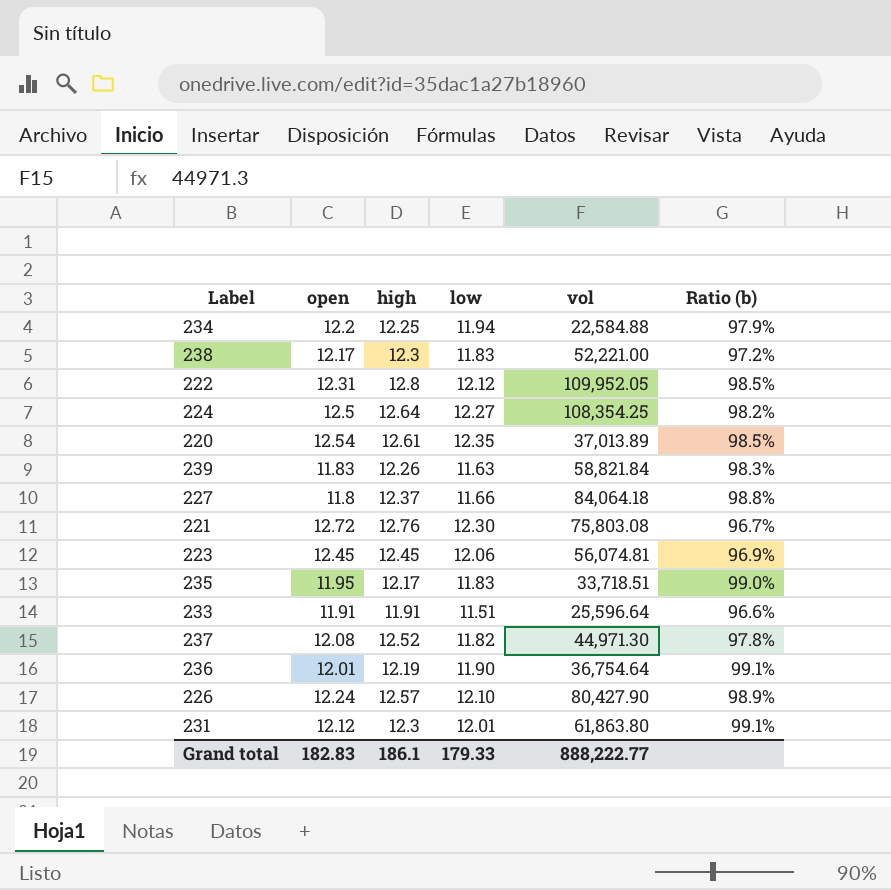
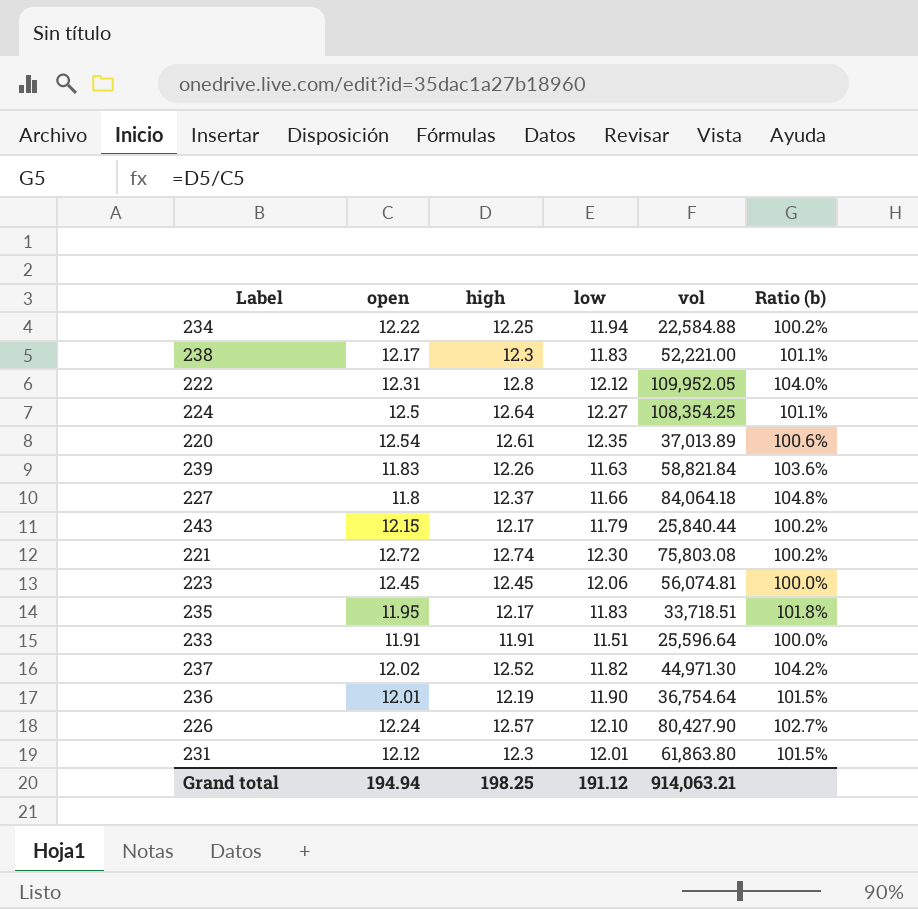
column Ratio (b) | formula: [low] / [open] -> [high] / [open]
234 | open: 12.2 -> 12.22
row 243: none -> 12.15 | 12.17 | 11.79 | 25,840.44 | 100.2%
221 | high: 12.76 -> 12.74
237 | open: 12.08 -> 12.02
Grand total | open: 182.83 -> 194.94
Grand total | high: 186.1 -> 198.25
Grand total | low: 179.33 -> 191.12
Grand total | vol: 888,222.77 -> 914,063.21

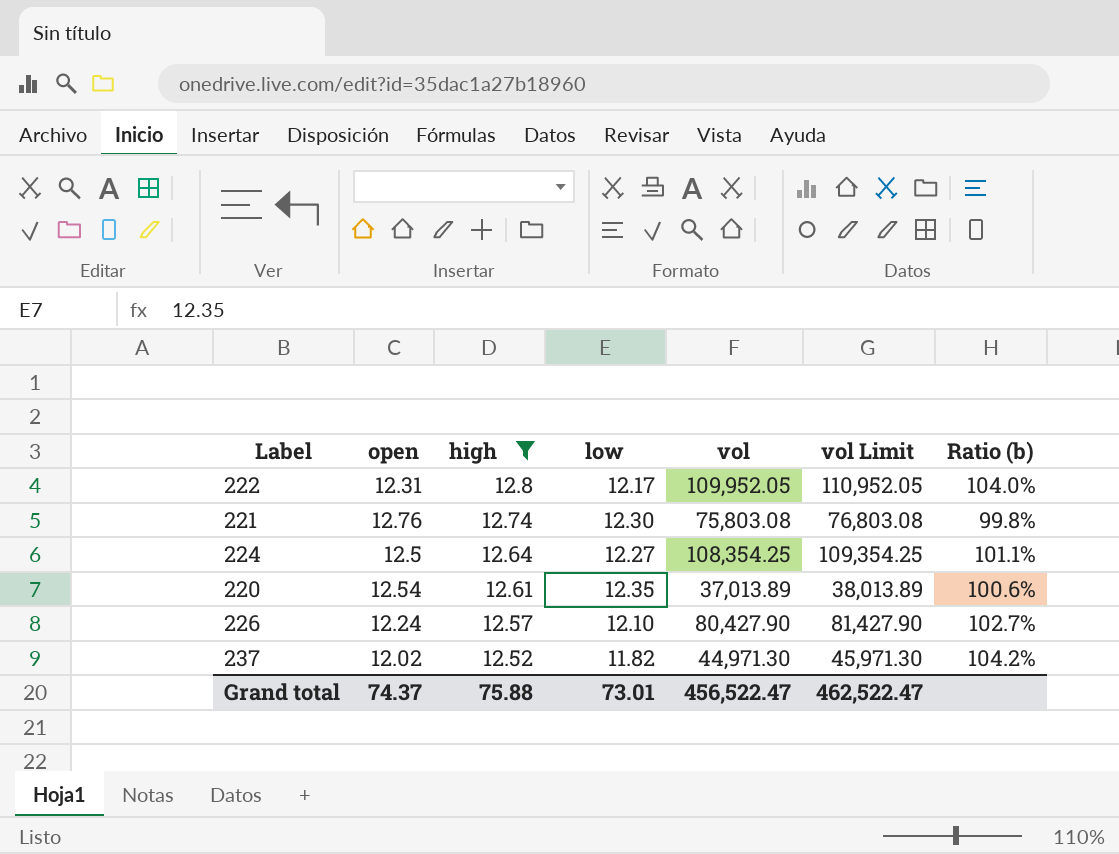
filter: none -> high >= 12.52
row order: none -> high descending
column vol Limit | formula: none -> [vol] + 1000
222 | low: 12.12 -> 12.17
221 | open: 12.72 -> 12.76
221 | Ratio (b): 100.2% -> 99.8%
Grand total | open: 194.94 -> 74.37
Grand total | high: 198.25 -> 75.88
Grand total | low: 191.12 -> 73.01
Grand total | vol: 914,063.21 -> 456,522.47

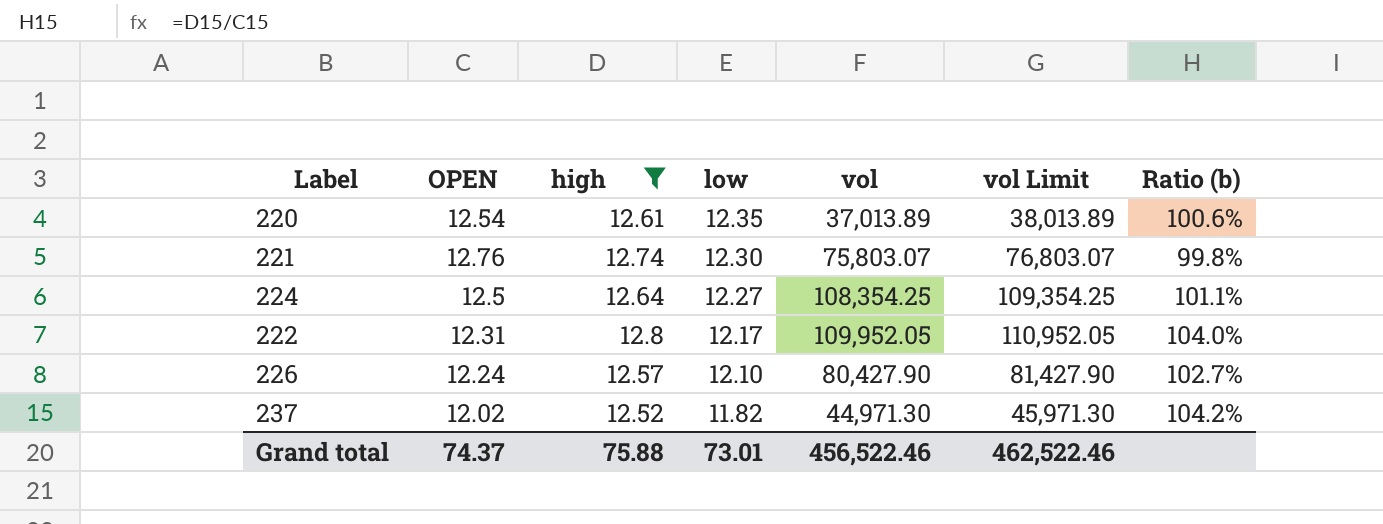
row order: high descending -> low descending
column name: open -> OPEN
221 | vol: 75,803.08 -> 75,803.07
221 | vol Limit: 76,803.08 -> 76,803.07
Grand total | vol: 456,522.47 -> 456,522.46
Grand total | vol Limit: 462,522.47 -> 462,522.46

